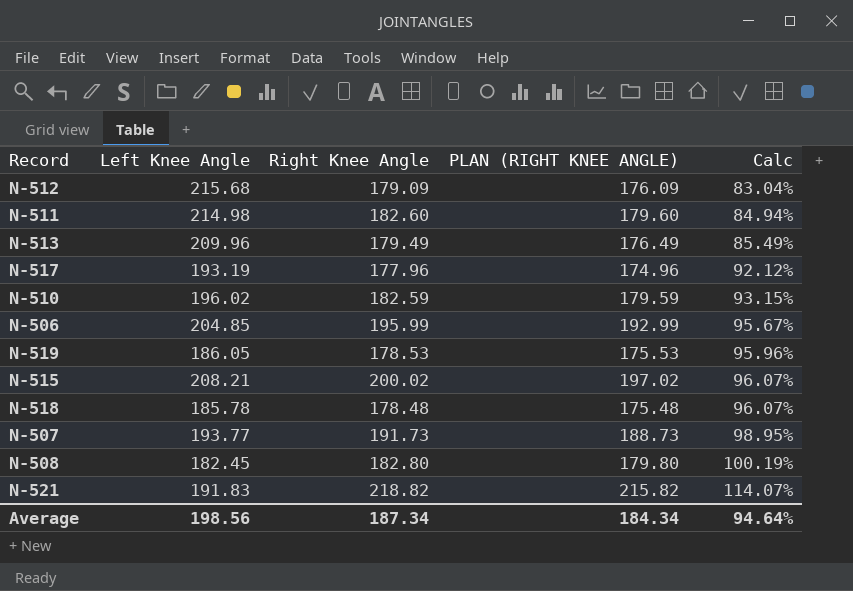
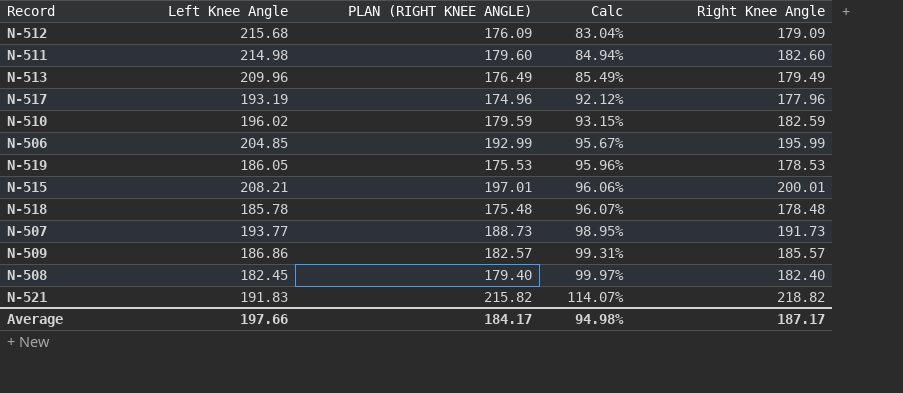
column Right Knee Angle | position: 3 -> 5
N-515 | PLAN (RIGHT KNEE ANGLE): 197.02 -> 197.01
N-515 | Calc: 96.07% -> 96.06%
N-515 | Right Knee Angle: 200.02 -> 200.01
row N-509: none -> 186.86 | 182.57 | 99.31% | 185.57
N-508 | PLAN (RIGHT KNEE ANGLE): 179.80 -> 179.40
N-508 | Calc: 100.19% -> 99.97%
N-508 | Right Knee Angle: 182.80 -> 182.40
Average | Left Knee Angle: 198.56 -> 197.66
Average | PLAN (RIGHT KNEE ANGLE): 184.34 -> 184.17
Average | Calc: 94.64% -> 94.98%
Average | Right Knee Angle: 187.34 -> 187.17

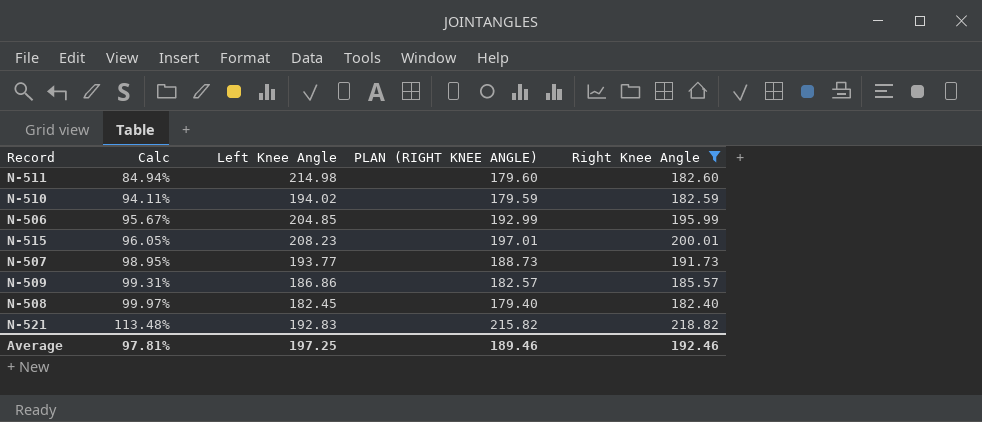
filter: none -> Right Knee Angle >= 182.40
column Calc | position: 4 -> 2
N-510 | Calc: 93.15% -> 94.11%
N-510 | Left Knee Angle: 196.02 -> 194.02
N-515 | Calc: 96.06% -> 96.05%
N-515 | Left Knee Angle: 208.21 -> 208.23
N-521 | Calc: 114.07% -> 113.48%
N-521 | Left Knee Angle: 191.83 -> 192.83
Average | Calc: 94.98% -> 97.81%
Average | Left Knee Angle: 197.66 -> 197.25
Average | PLAN (RIGHT KNEE ANGLE): 184.17 -> 189.46
Average | Right Knee Angle: 187.17 -> 192.46

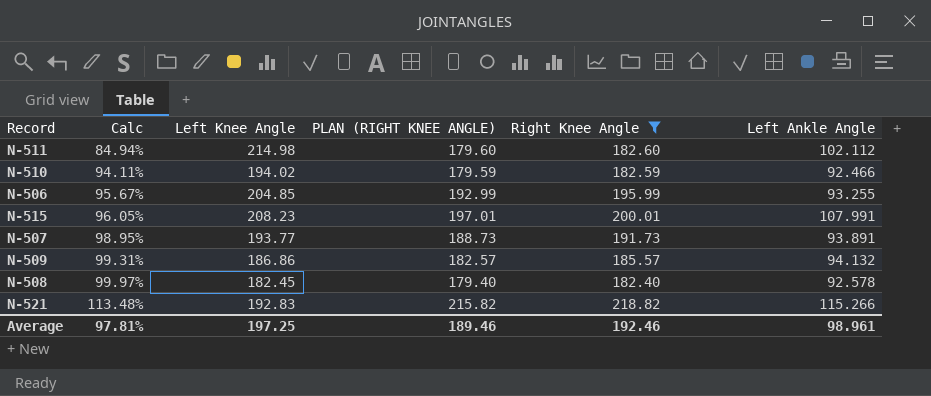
column Left Ankle Angle | position: none -> 6

